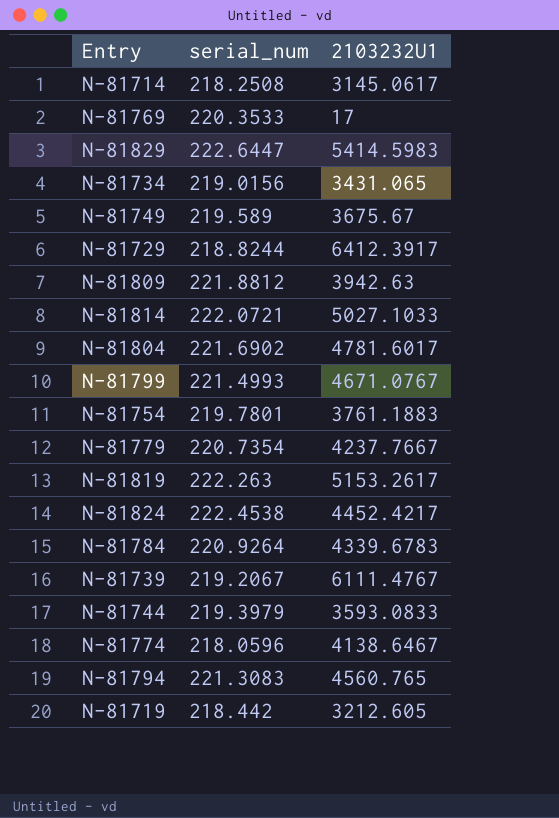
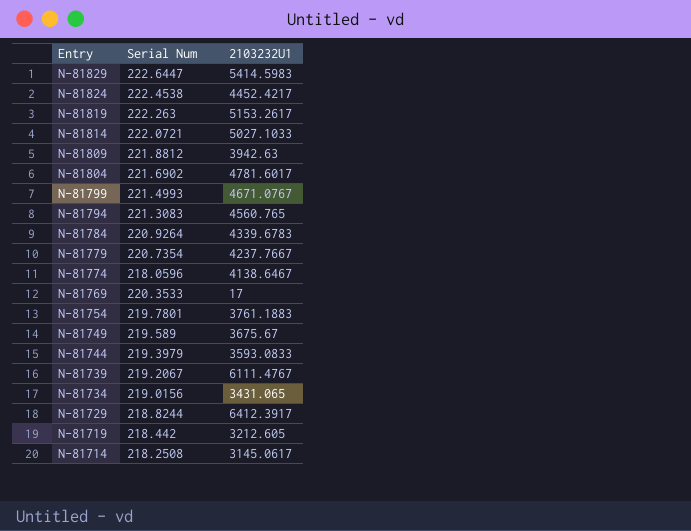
row order: none -> Entry descending
column name: serial_num -> Serial Num

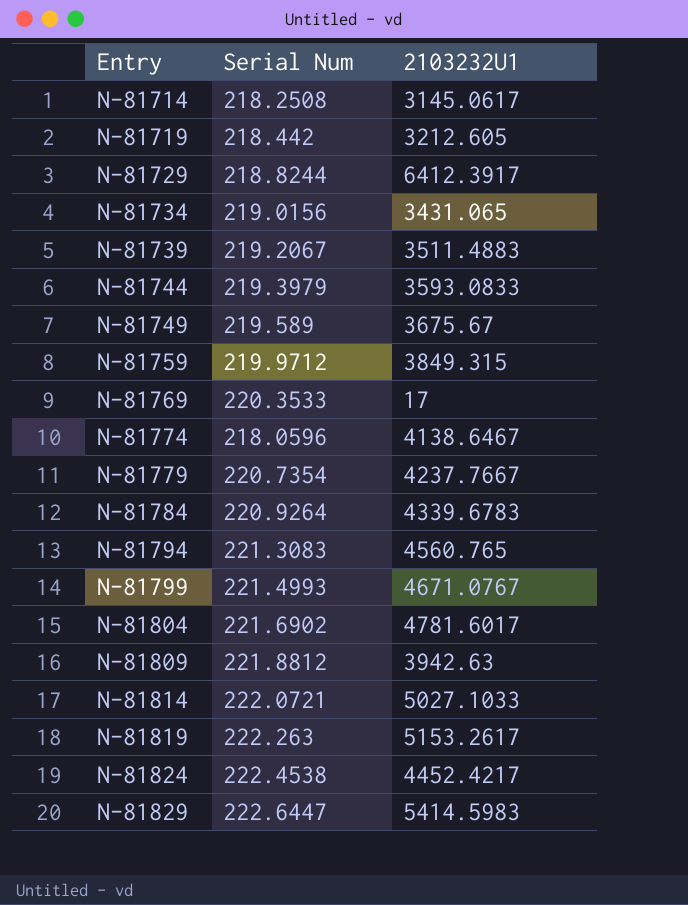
row order: Entry descending -> Entry ascending
row N-81754: 219.7801 | 3761.1883 -> none
N-81739 | 2103232U1: 6111.4767 -> 3511.4883
row N-81759: none -> 219.9712 | 3849.315

